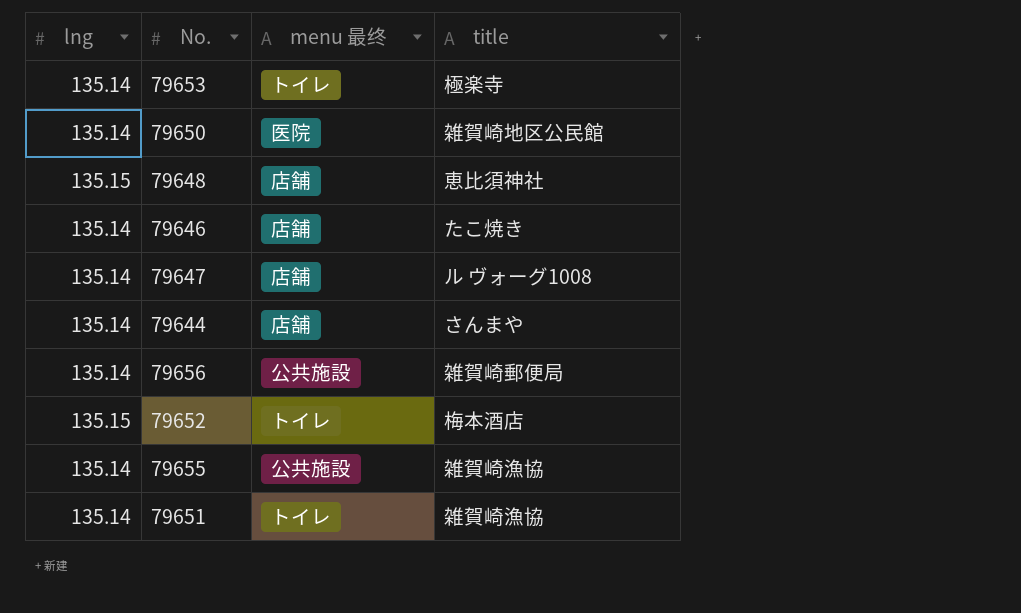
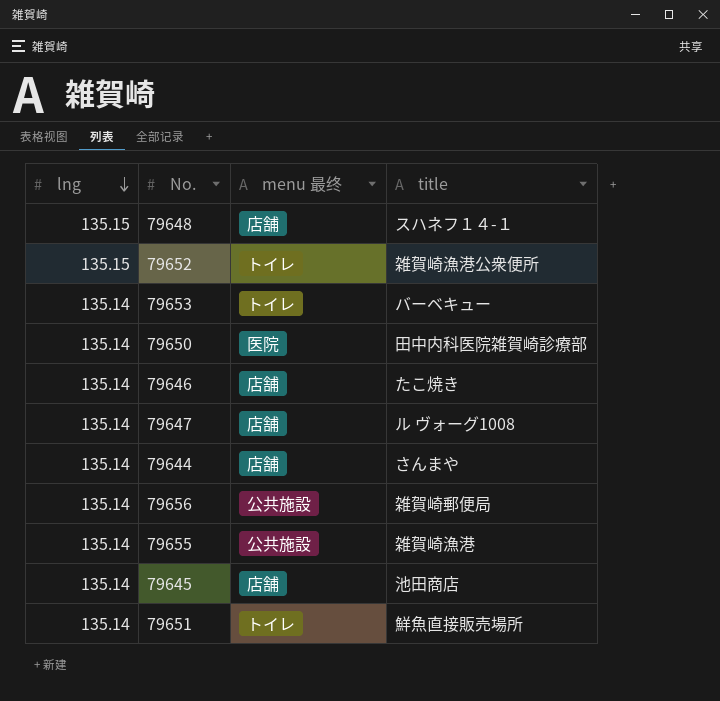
row order: none -> lng descending
79648 | title: 恵比須神社 -> スハネフ１４-１
79652 | title: 梅本酒店 -> 雑賀崎漁港公衆便所
79653 | title: 極楽寺 -> バーベキュー
79650 | title: 雑賀崎地区公民館 -> 田中内科医院雑賀崎診療部
79655 | title: 雑賀崎漁協 -> 雑賀崎漁港
row 79645: none -> 135.14 | 店舗 | 池田商店
79651 | title: 雑賀崎漁協 -> 鮮魚直接販売場所

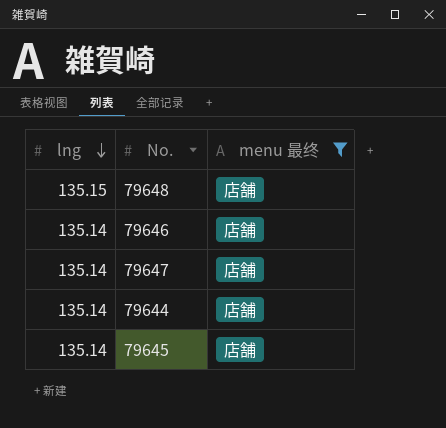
filter: none -> menu 最终 = 店舗
column title | position: 4 -> none

